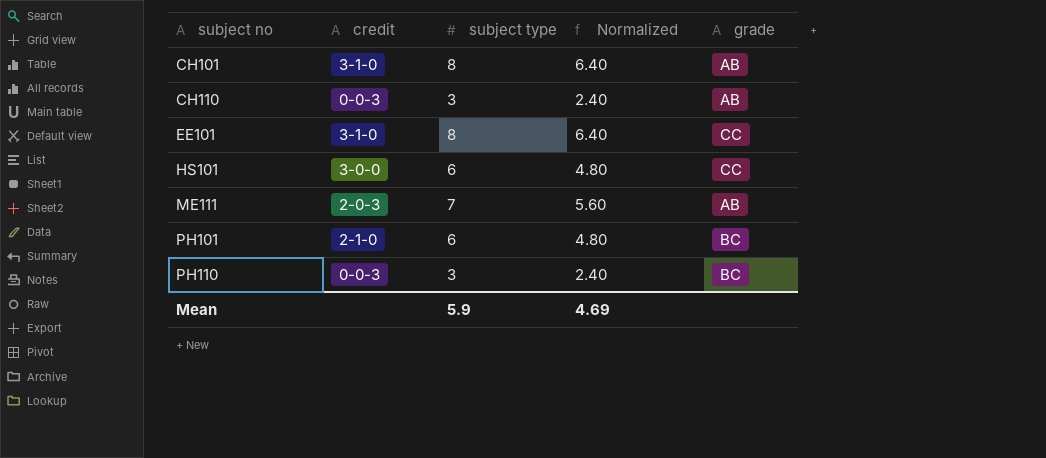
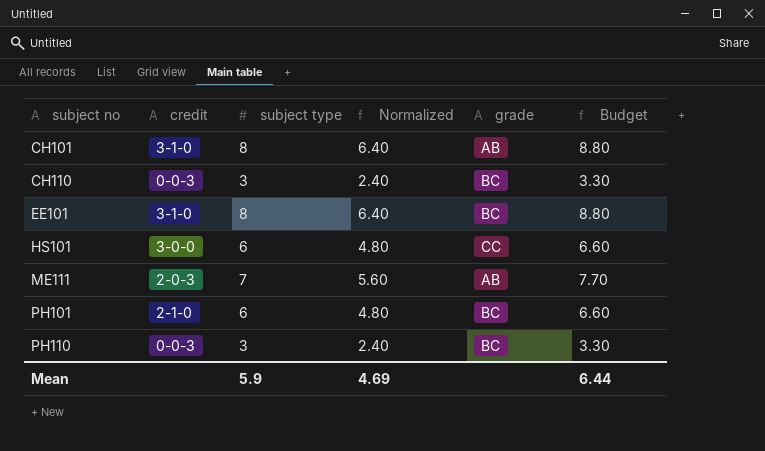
column Budget | formula: none -> [subject type] * 1.1
CH110 | grade: AB -> BC
EE101 | grade: CC -> BC

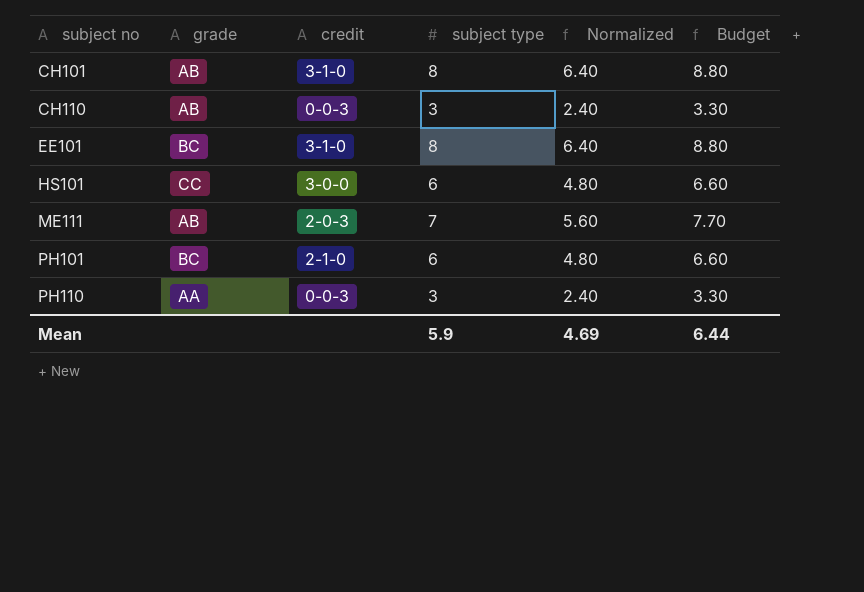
column grade | position: 5 -> 2
CH110 | grade: BC -> AB
PH110 | grade: BC -> AA

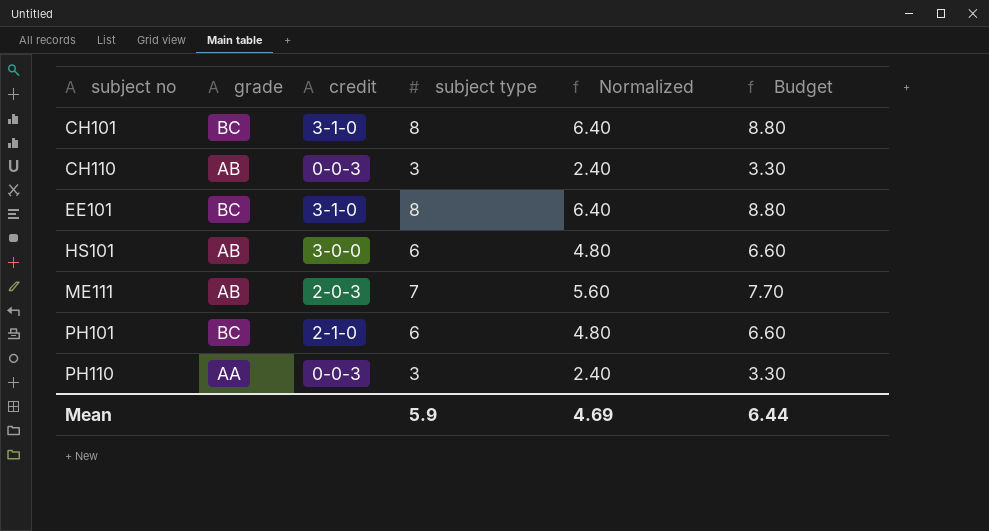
CH101 | grade: AB -> BC
HS101 | grade: CC -> AB

